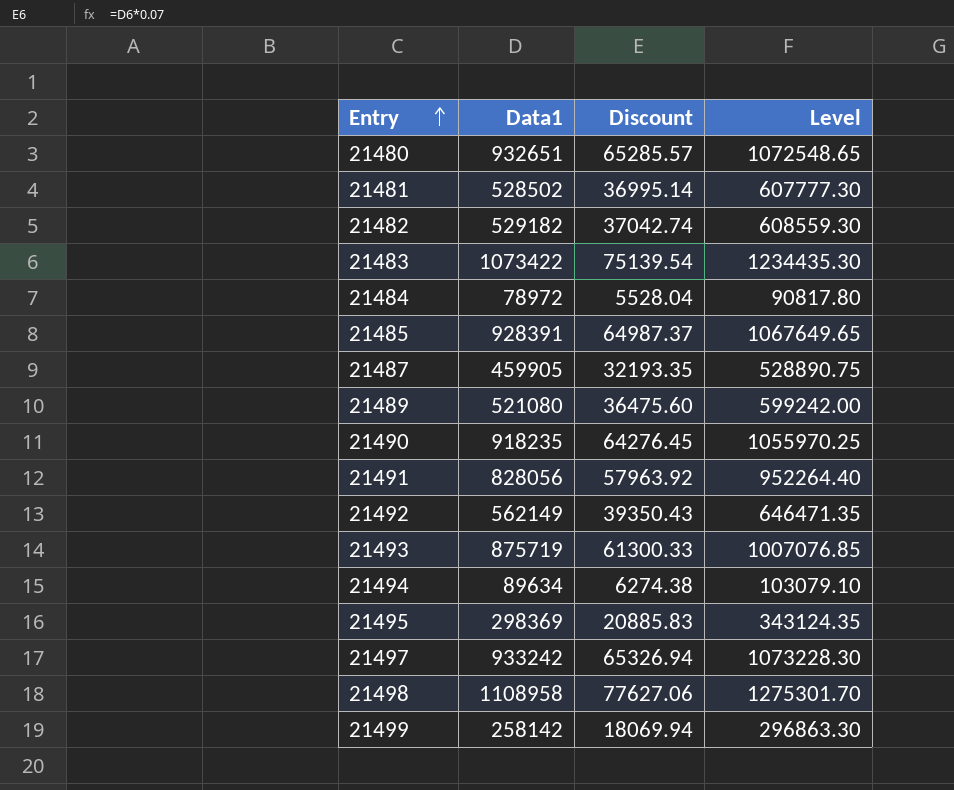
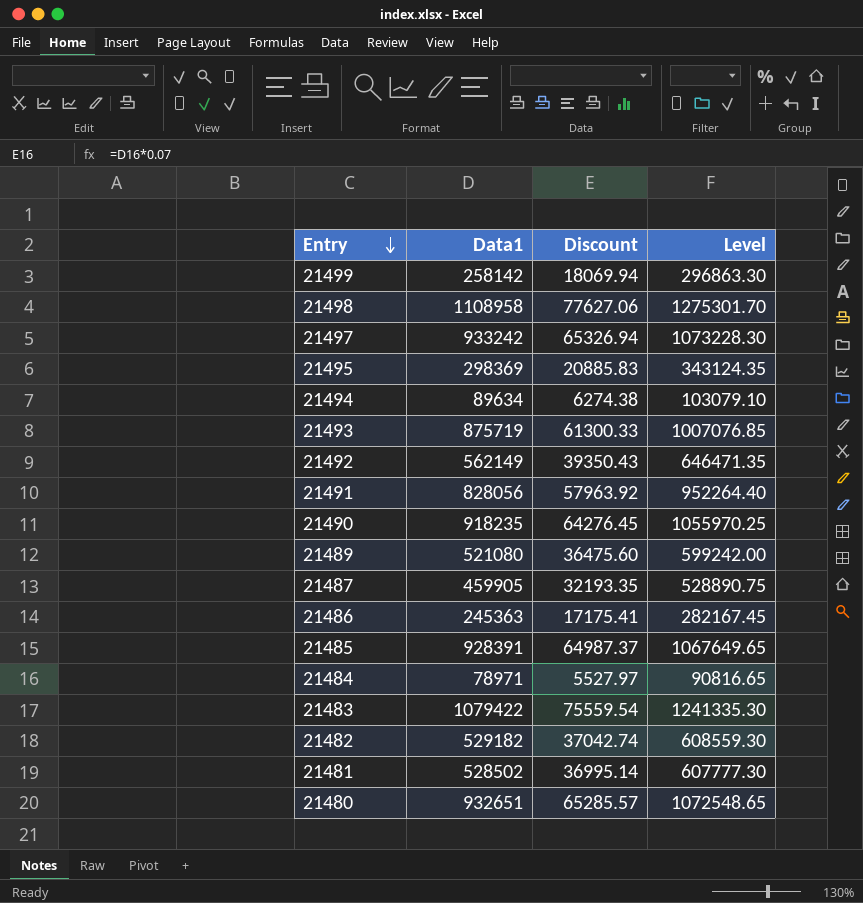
row order: Entry ascending -> Entry descending
row 21486: none -> 245363 | 17175.41 | 282167.45
21484 | Data1: 78972 -> 78971
21484 | Discount: 5528.04 -> 5527.97
21484 | Level: 90817.80 -> 90816.65
21483 | Data1: 1073422 -> 1079422
21483 | Discount: 75139.54 -> 75559.54
21483 | Level: 1234435.30 -> 1241335.30

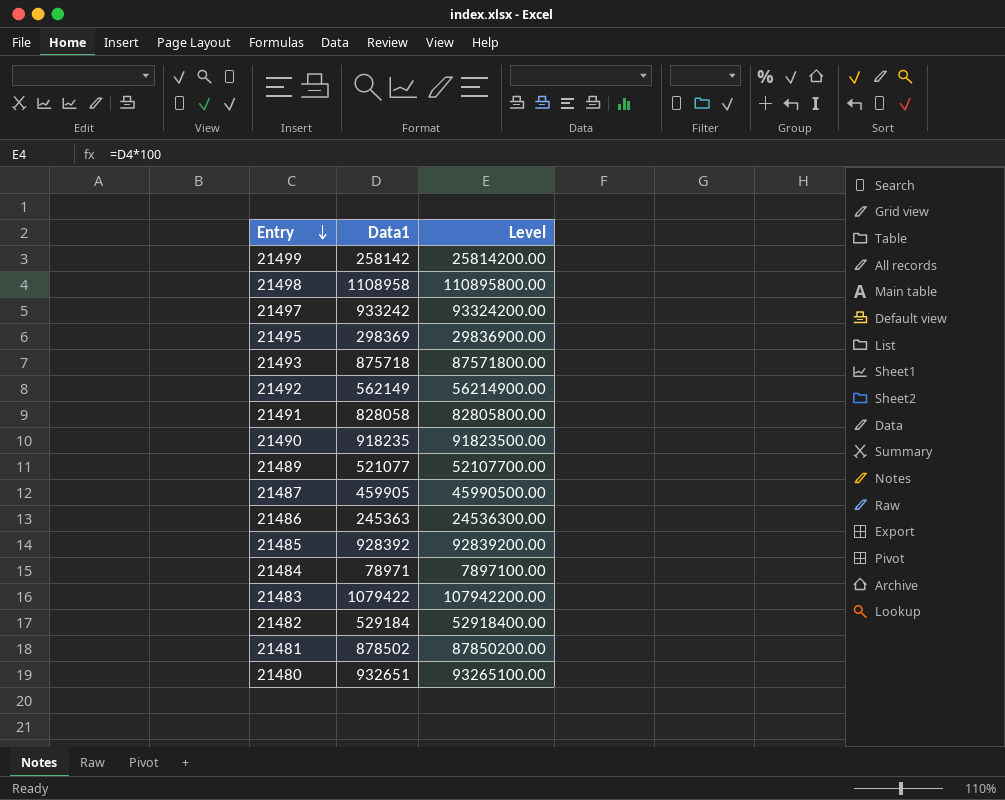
column Discount | formula: [Data1] * 0.07 -> none
column Level | formula: [Data1] * 1.15 -> [Data1] * 100
row 21494: 89634 | 6274.38 | 103079.10 -> none
21493 | Data1: 875719 -> 875718
21491 | Data1: 828056 -> 828058
21489 | Data1: 521080 -> 521077
21485 | Data1: 928391 -> 928392
21482 | Data1: 529182 -> 529184
21481 | Data1: 528502 -> 878502

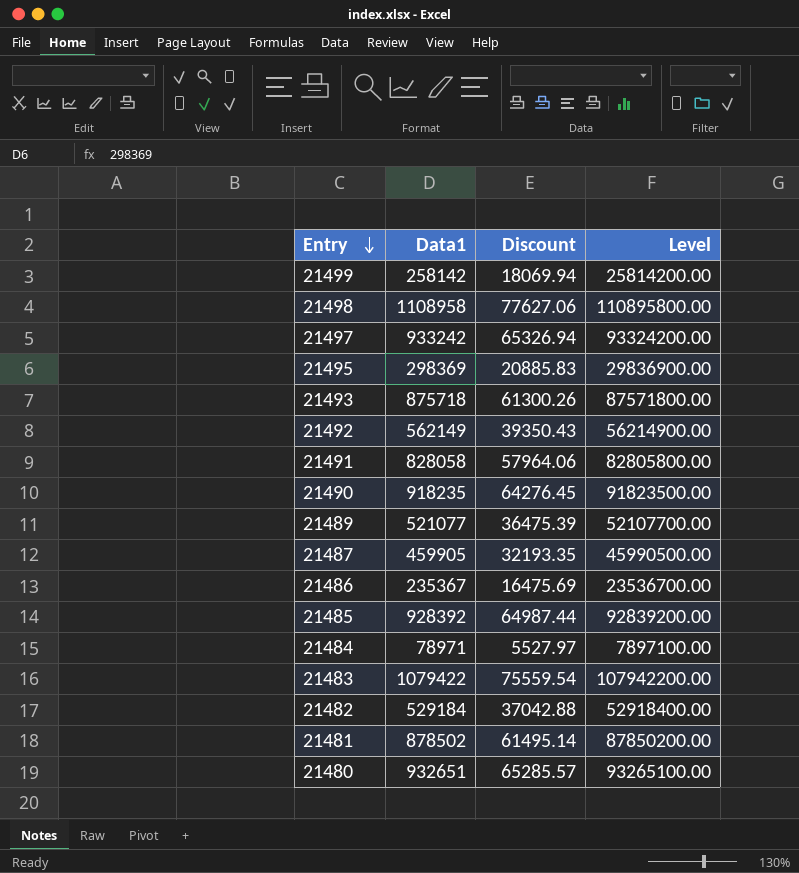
column Discount | formula: none -> [Data1] * 0.07
21486 | Data1: 245363 -> 235367
21486 | Level: 24536300.00 -> 23536700.00

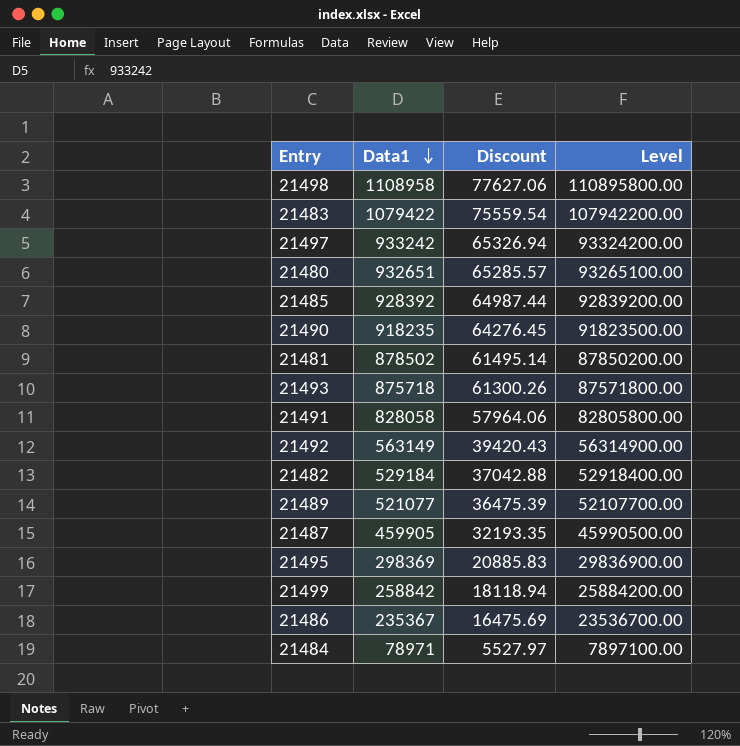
row order: Entry descending -> Data1 descending
21492 | Data1: 562149 -> 563149
21492 | Discount: 39350.43 -> 39420.43
21492 | Level: 56214900.00 -> 56314900.00
21499 | Data1: 258142 -> 258842
21499 | Discount: 18069.94 -> 18118.94
21499 | Level: 25814200.00 -> 25884200.00

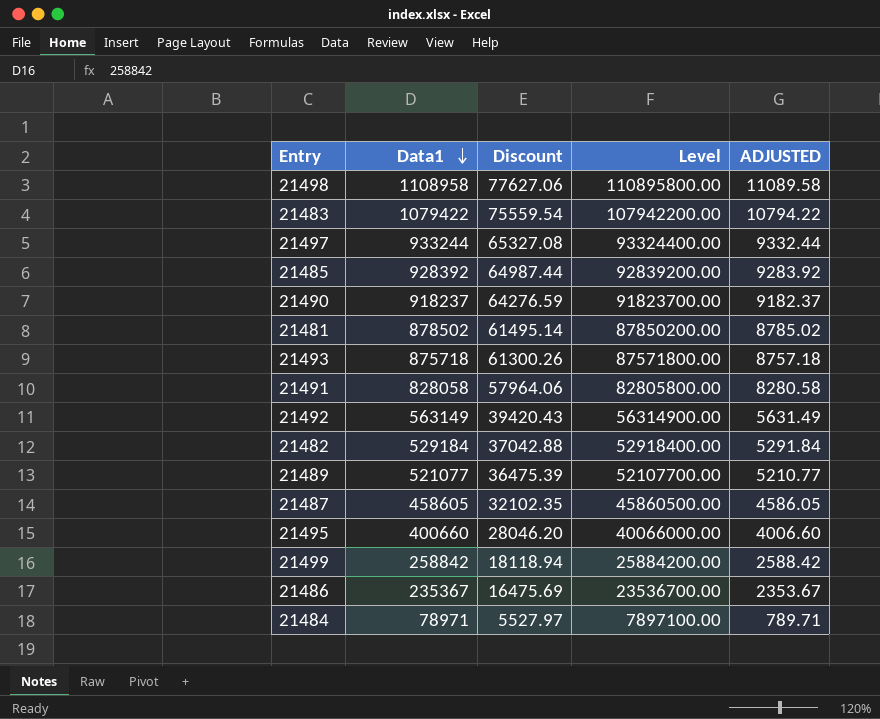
column ADJUSTED | formula: none -> [Data1] * 0.01
row 21480: 932651 | 65285.57 | 93265100.00 -> none
21497 | Data1: 933242 -> 933244
21497 | Discount: 65326.94 -> 65327.08
21497 | Level: 93324200.00 -> 93324400.00
21490 | Data1: 918235 -> 918237
21490 | Discount: 64276.45 -> 64276.59
21490 | Level: 91823500.00 -> 91823700.00
21487 | Data1: 459905 -> 458605
21487 | Discount: 32193.35 -> 32102.35
21487 | Level: 45990500.00 -> 45860500.00
21495 | Data1: 298369 -> 400660
21495 | Discount: 20885.83 -> 28046.20
21495 | Level: 29836900.00 -> 40066000.00

